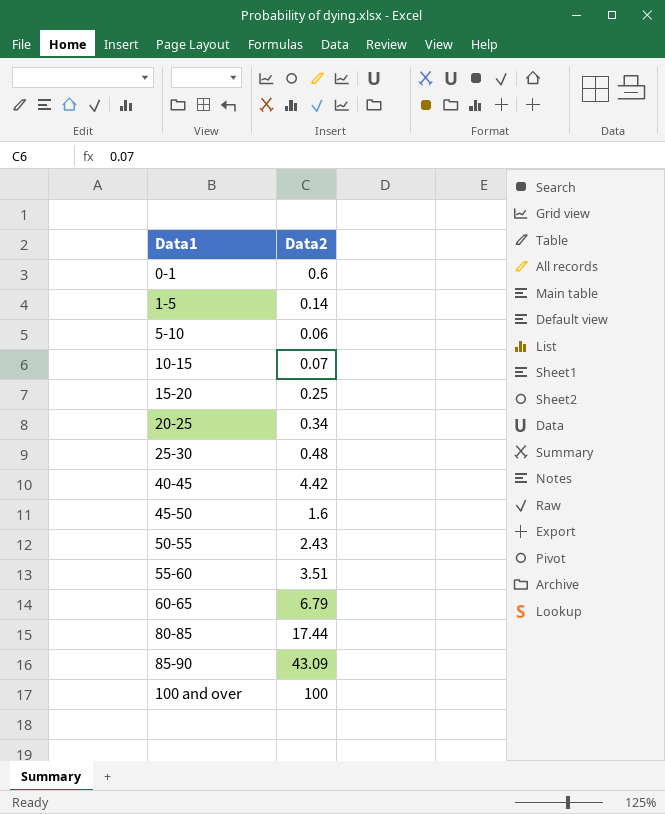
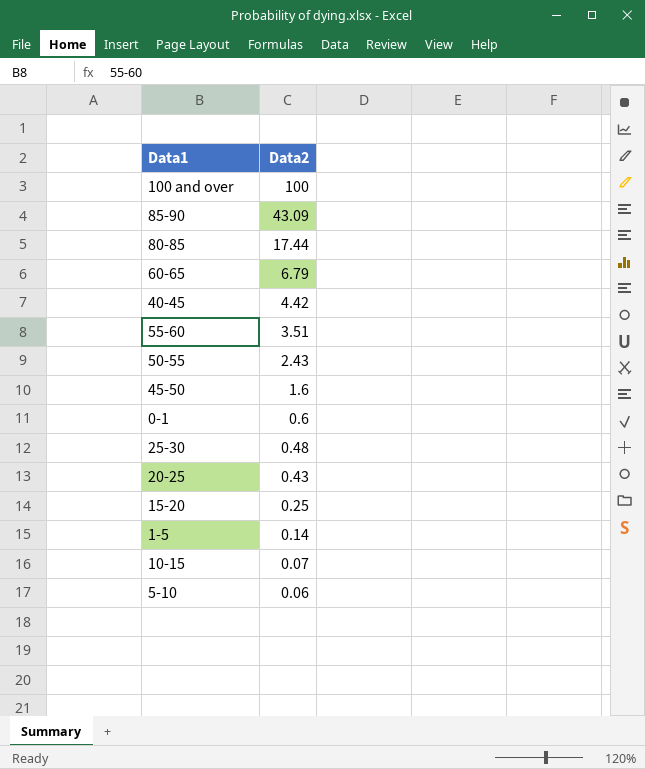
row order: Data1 ascending -> Data2 descending
20-25 | Data2: 0.34 -> 0.43

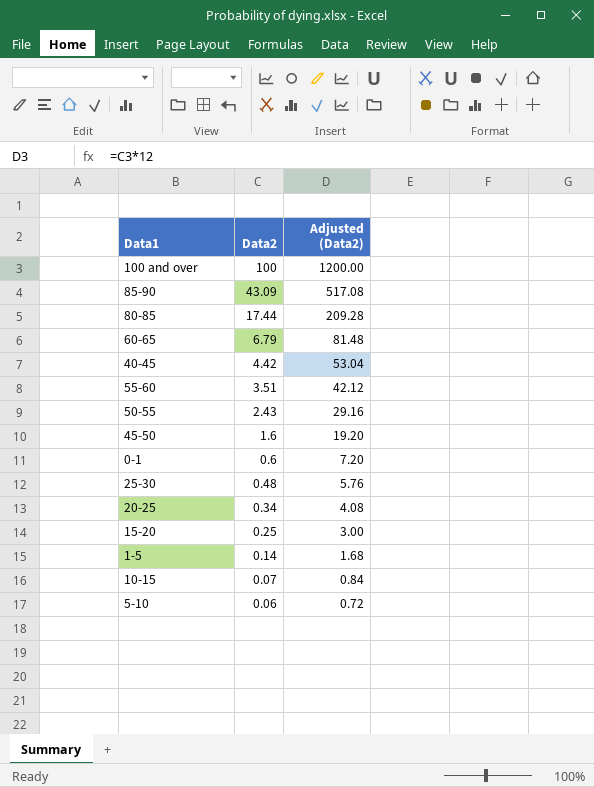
column Adjusted (Data2) | formula: none -> [Data2] * 12
20-25 | Data2: 0.43 -> 0.34

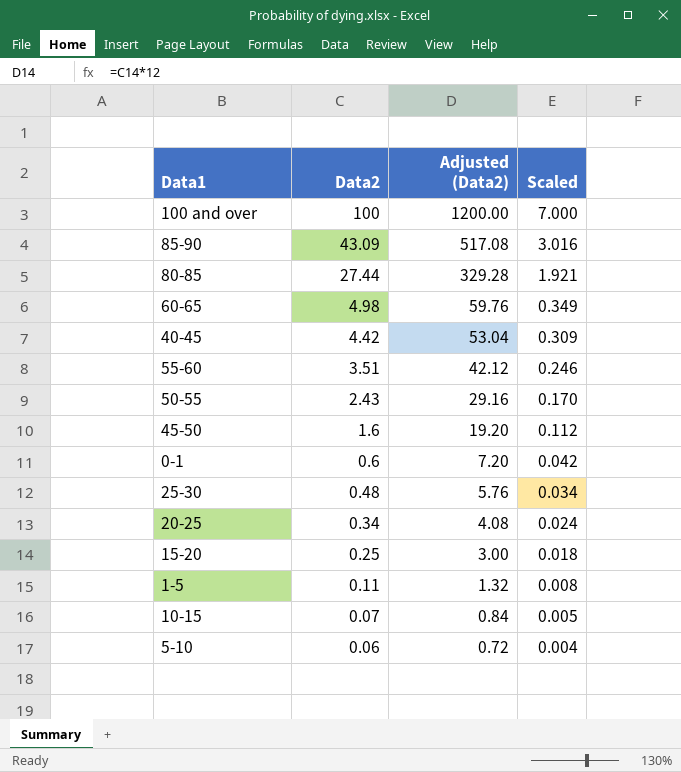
column Scaled | formula: none -> [Data2] * 0.07
80-85 | Data2: 17.44 -> 27.44
80-85 | Adjusted (Data2): 209.28 -> 329.28
60-65 | Data2: 6.79 -> 4.98
60-65 | Adjusted (Data2): 81.48 -> 59.76
1-5 | Data2: 0.14 -> 0.11
1-5 | Adjusted (Data2): 1.68 -> 1.32

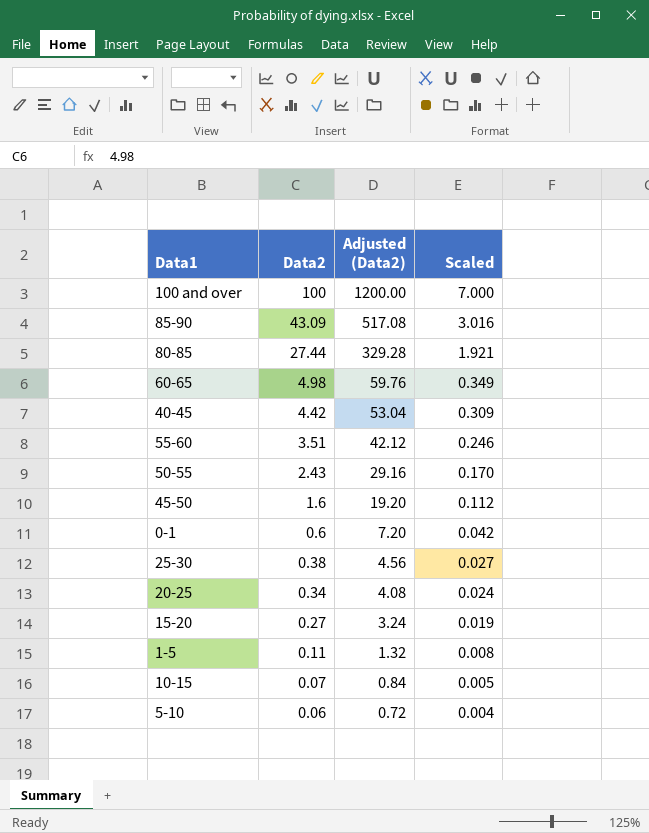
25-30 | Data2: 0.48 -> 0.38
25-30 | Adjusted (Data2): 5.76 -> 4.56
25-30 | Scaled: 0.034 -> 0.027
15-20 | Data2: 0.25 -> 0.27
15-20 | Adjusted (Data2): 3.00 -> 3.24
15-20 | Scaled: 0.018 -> 0.019

